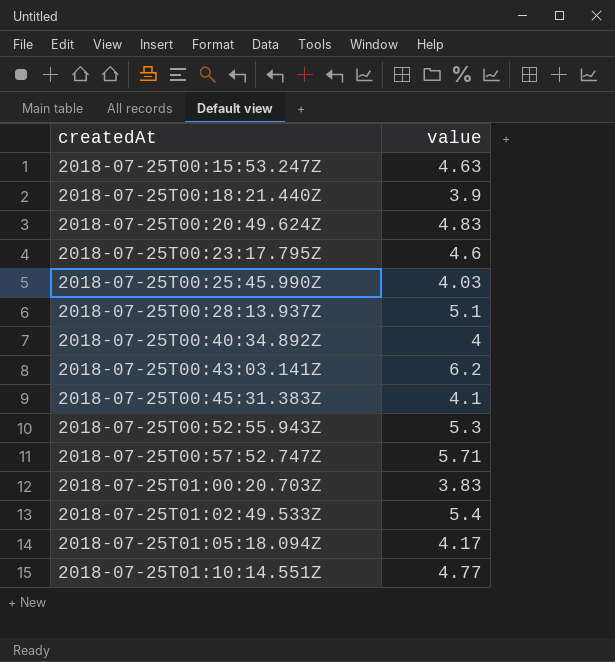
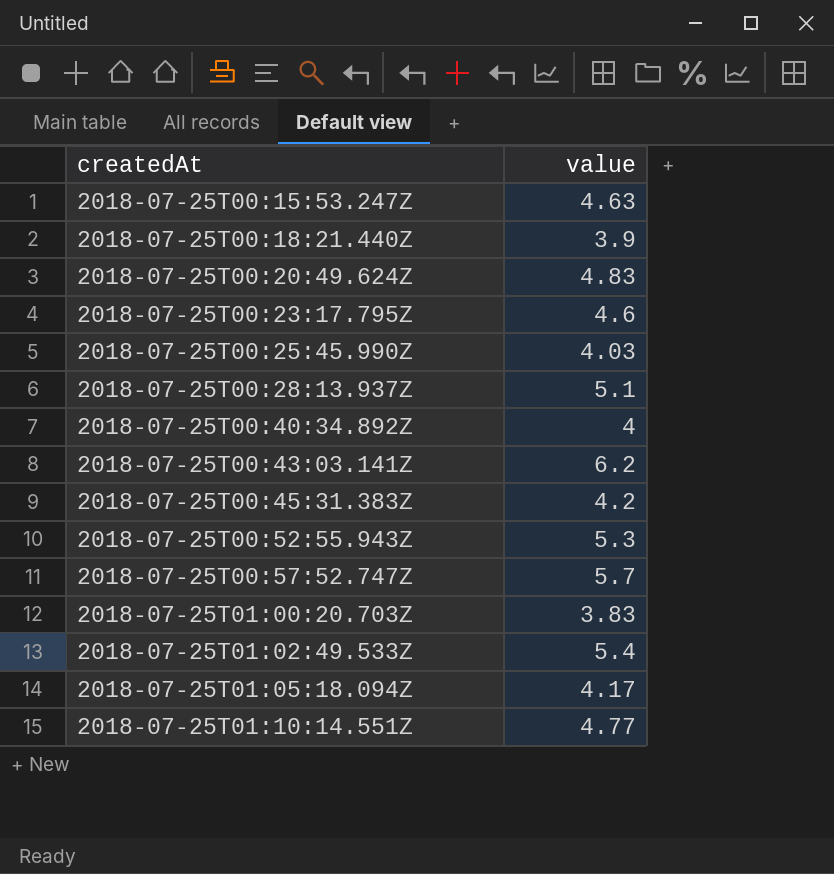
2018-07-25T00:45:31.383Z | value: 4.1 -> 4.2
2018-07-25T00:57:52.747Z | value: 5.71 -> 5.7

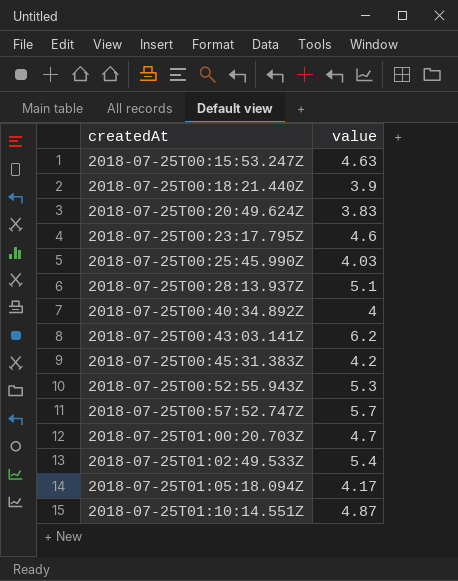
2018-07-25T00:20:49.624Z | value: 4.83 -> 3.83
2018-07-25T01:00:20.703Z | value: 3.83 -> 4.7
2018-07-25T01:10:14.551Z | value: 4.77 -> 4.87

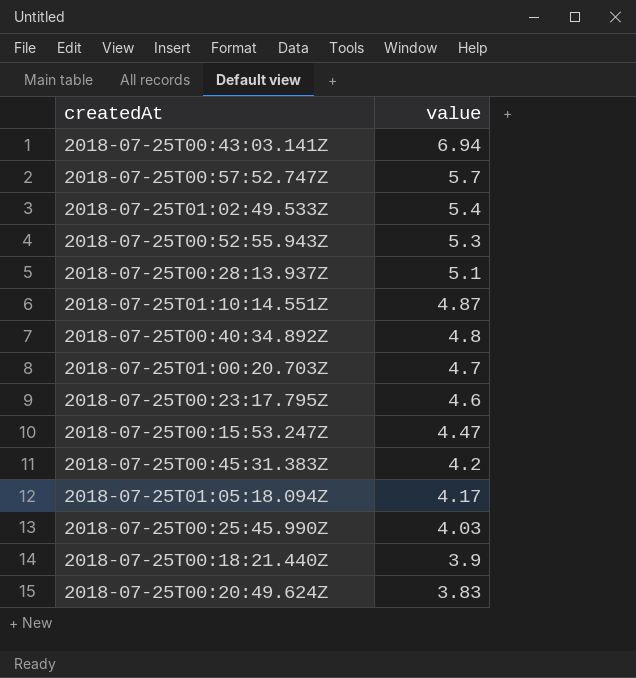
row order: createdAt ascending -> value descending
2018-07-25T00:43:03.141Z | value: 6.2 -> 6.94
2018-07-25T00:40:34.892Z | value: 4 -> 4.8
2018-07-25T00:15:53.247Z | value: 4.63 -> 4.47

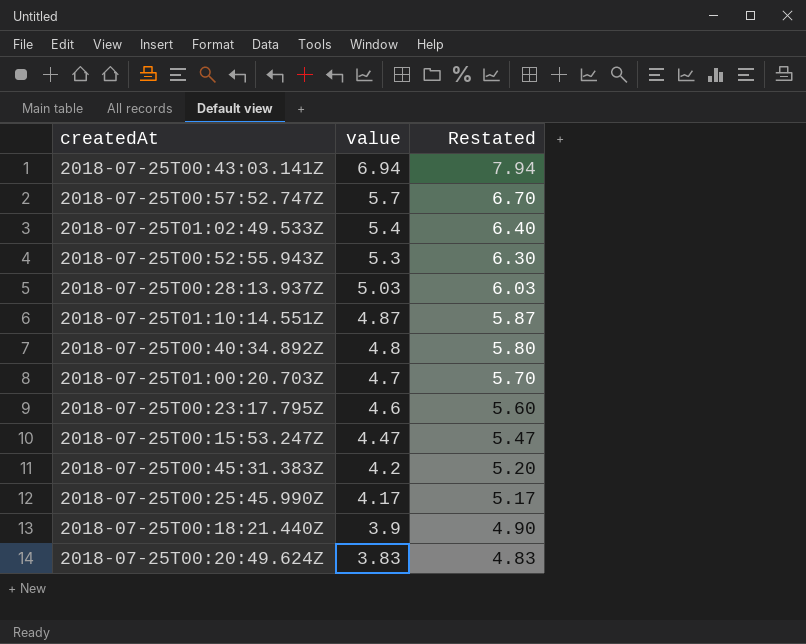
column Restated | formula: none -> [value] + 1
row 2018-07-25T01:05:18.094Z: 4.17 -> none
2018-07-25T00:28:13.937Z | value: 5.1 -> 5.03
2018-07-25T00:25:45.990Z | value: 4.03 -> 4.17

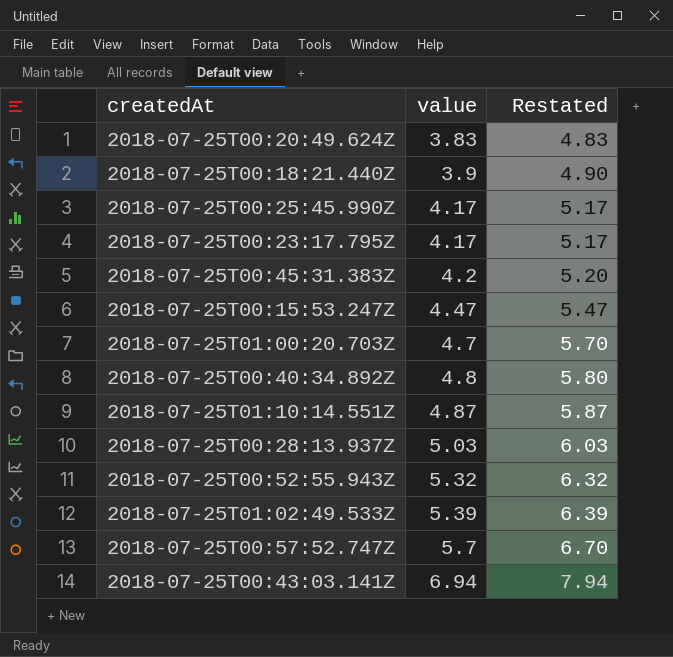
row order: value descending -> value ascending
2018-07-25T00:23:17.795Z | value: 4.6 -> 4.17
2018-07-25T00:23:17.795Z | Restated: 5.60 -> 5.17
2018-07-25T00:52:55.943Z | value: 5.3 -> 5.32
2018-07-25T00:52:55.943Z | Restated: 6.30 -> 6.32
2018-07-25T01:02:49.533Z | value: 5.4 -> 5.39
2018-07-25T01:02:49.533Z | Restated: 6.40 -> 6.39

